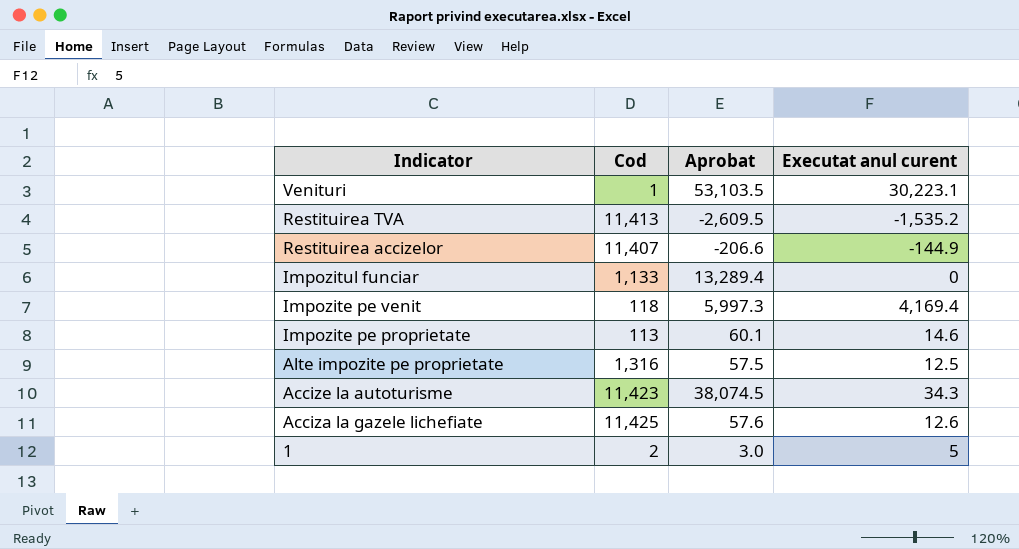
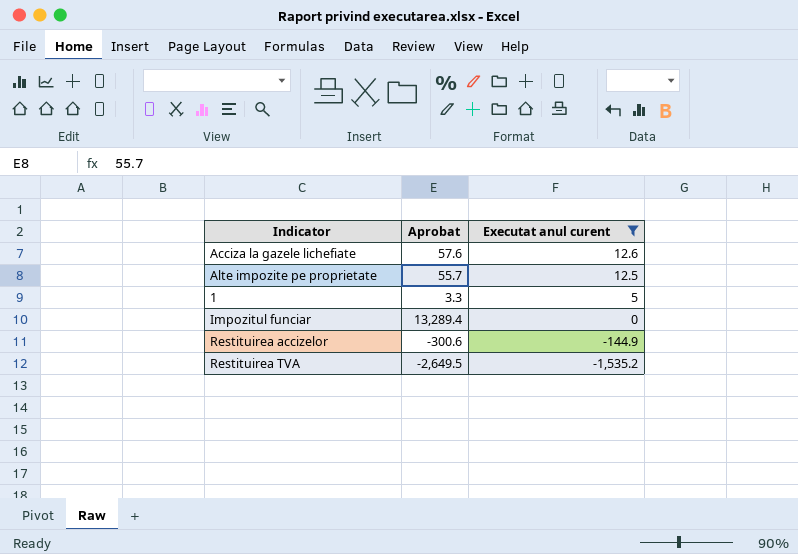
filter: none -> Executat anul curent <= 12.6
row order: Indicator descending -> Executat anul curent descending
column Cod | position: 2 -> none
Alte impozite pe proprietate | Aprobat: 57.5 -> 55.7
1 | Aprobat: 3.0 -> 3.3
Restituirea accizelor | Aprobat: -206.6 -> -300.6
Restituirea TVA | Aprobat: -2,609.5 -> -2,649.5

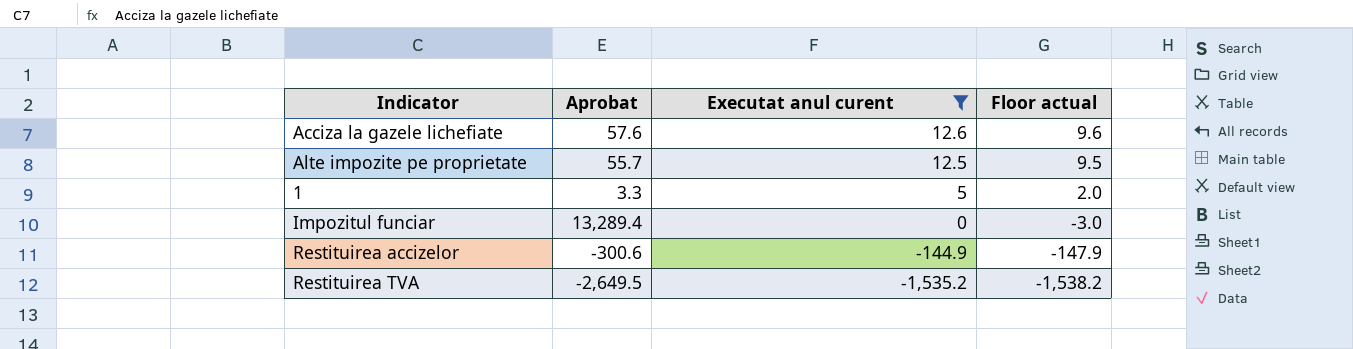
column Floor actual | formula: none -> [Executat anul curent] - 3

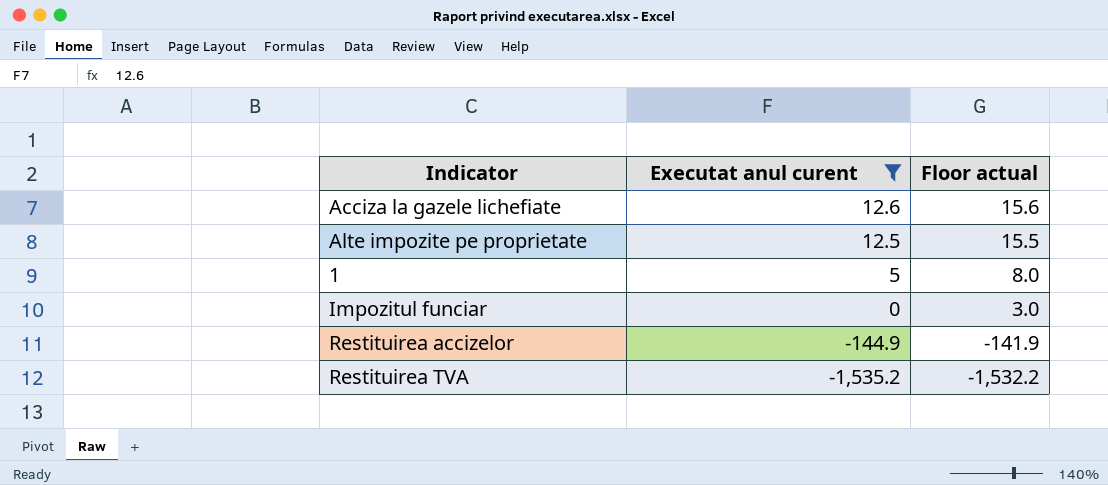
column Aprobat | position: 2 -> none
column Floor actual | formula: [Executat anul curent] - 3 -> [Executat anul curent] + 3

